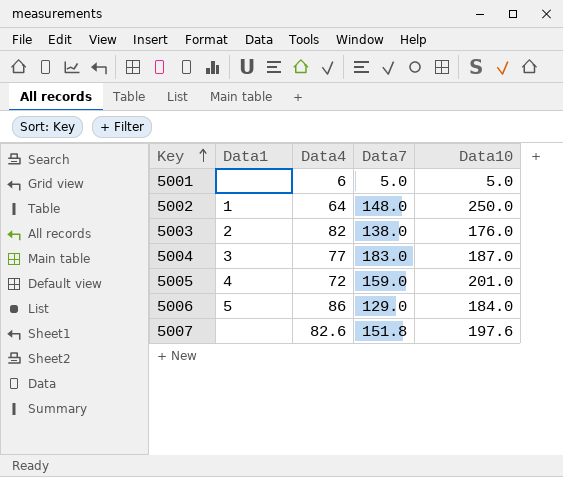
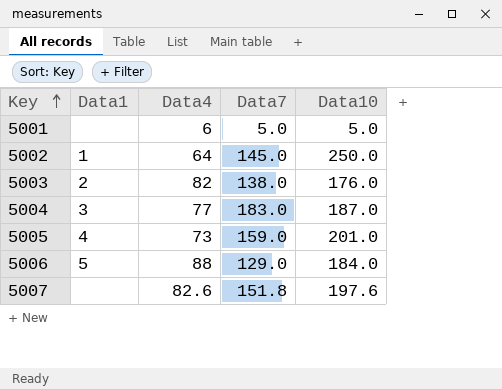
5002 | Data7: 148.0 -> 145.0
5005 | Data4: 72 -> 73
5006 | Data4: 86 -> 88

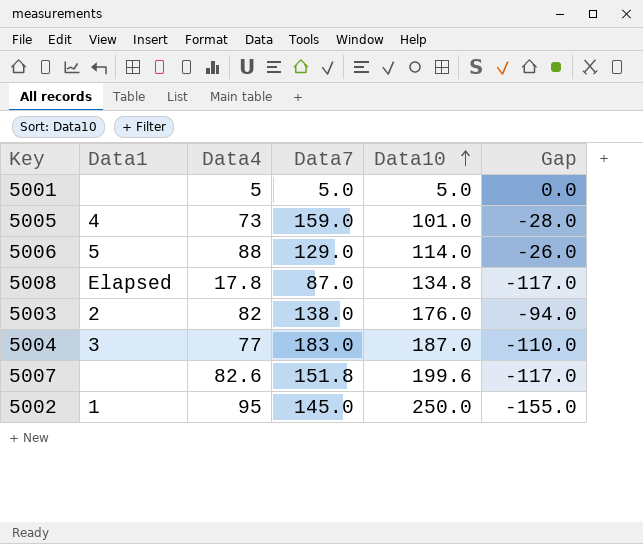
row order: Key ascending -> Data10 ascending
column Gap | formula: none -> [Data4] - [Data10]
5001 | Data4: 6 -> 5
5005 | Data10: 201.0 -> 101.0
5006 | Data10: 184.0 -> 114.0
row 5008: none -> Elapsed | 17.8 | 87.0 | 134.8 | -117.0
5007 | Data10: 197.6 -> 199.6
5002 | Data4: 64 -> 95

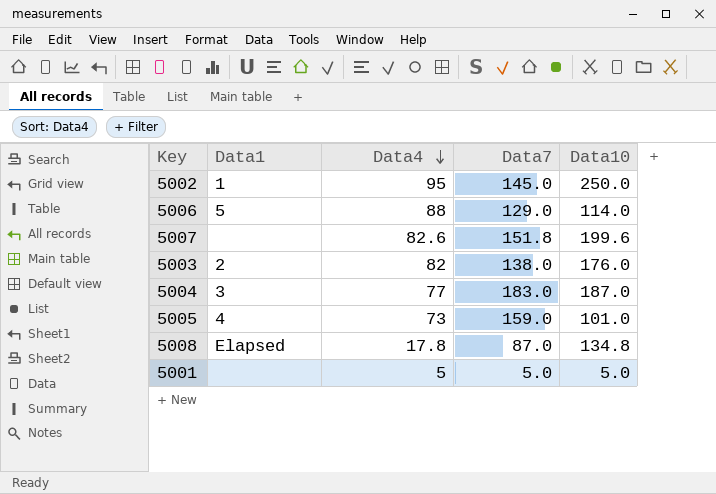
row order: Data10 ascending -> Data4 descending
column Gap | formula: [Data4] - [Data10] -> none

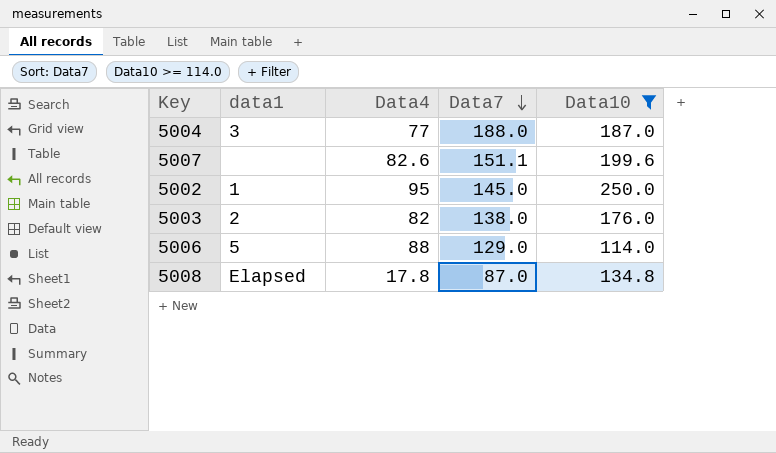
filter: none -> Data10 >= 114.0
row order: Data4 descending -> Data7 descending
column name: Data1 -> data1
5004 | Data7: 183.0 -> 188.0
5007 | Data7: 151.8 -> 151.1

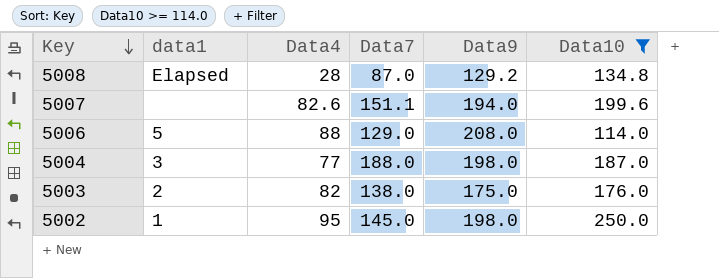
row order: Data7 descending -> Key descending
column Data9 | position: none -> 5
5008 | Data4: 17.8 -> 28

